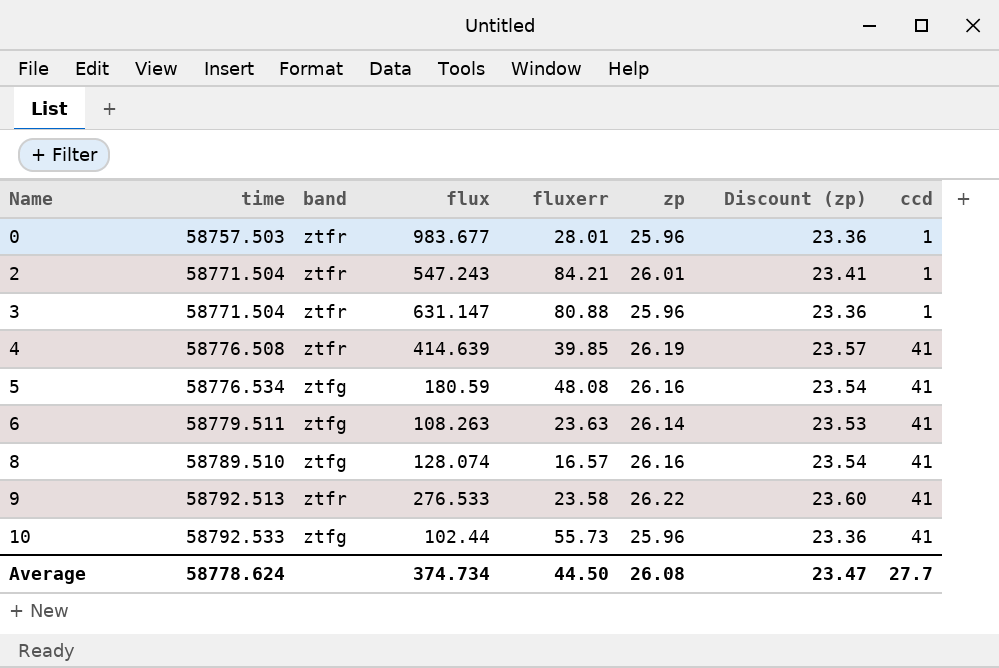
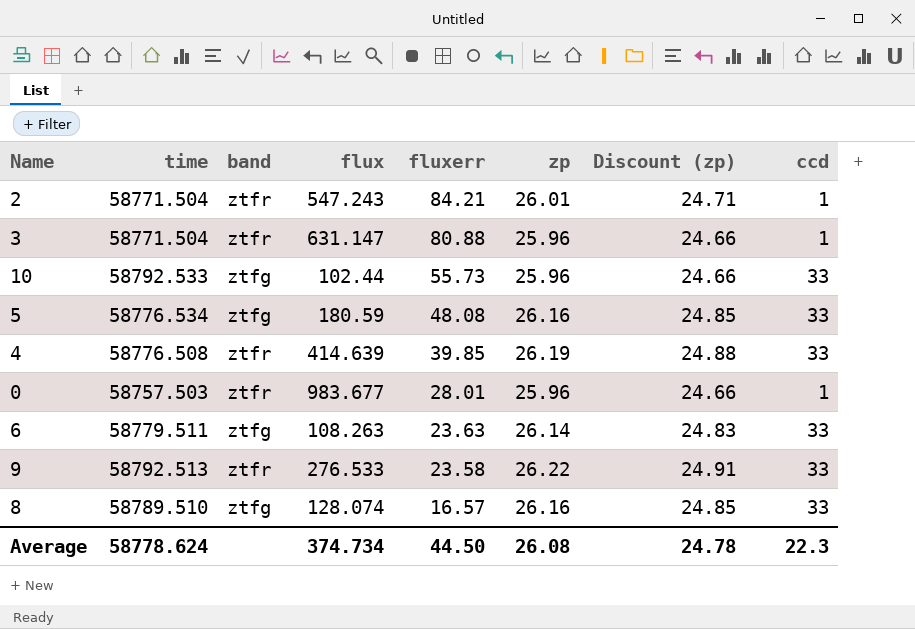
row order: Name ascending -> fluxerr descending
column Discount (zp) | formula: [zp] * 0.9 -> [zp] * 0.95
10 | ccd: 41 -> 33
5 | ccd: 41 -> 33
4 | ccd: 41 -> 33
6 | ccd: 41 -> 33
9 | ccd: 41 -> 33
8 | ccd: 41 -> 33
Average | Discount (zp): 23.47 -> 24.78
Average | ccd: 27.7 -> 22.3

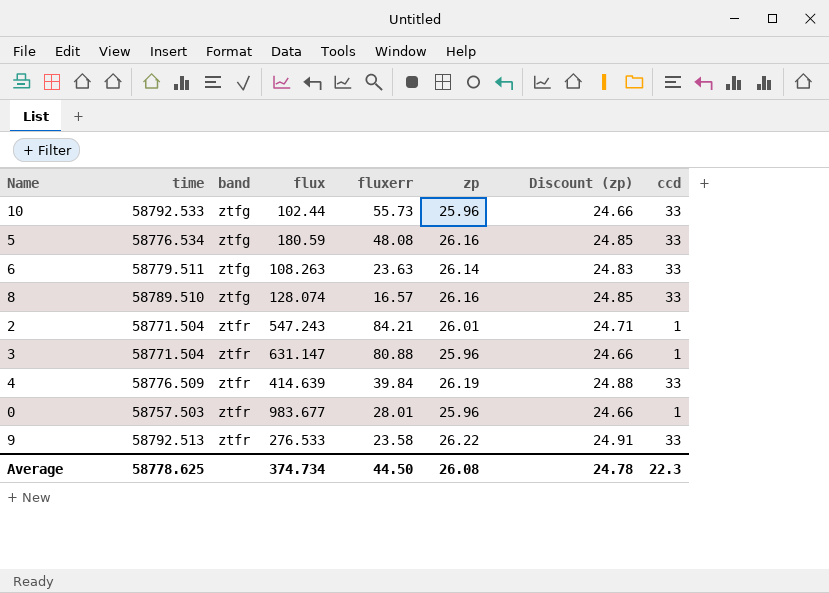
row order: fluxerr descending -> band ascending
4 | time: 58776.508 -> 58776.509
4 | fluxerr: 39.85 -> 39.84
Average | time: 58778.624 -> 58778.625

